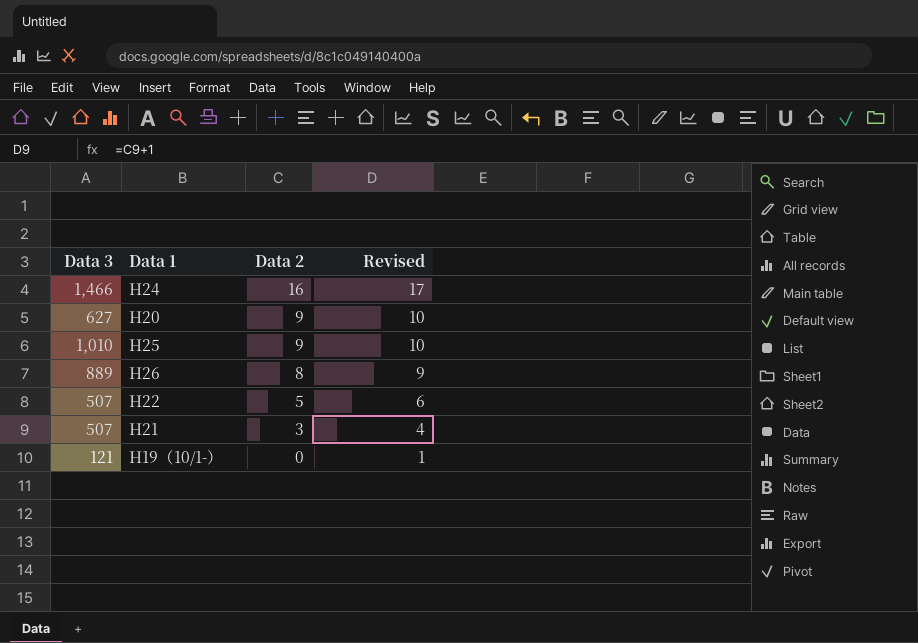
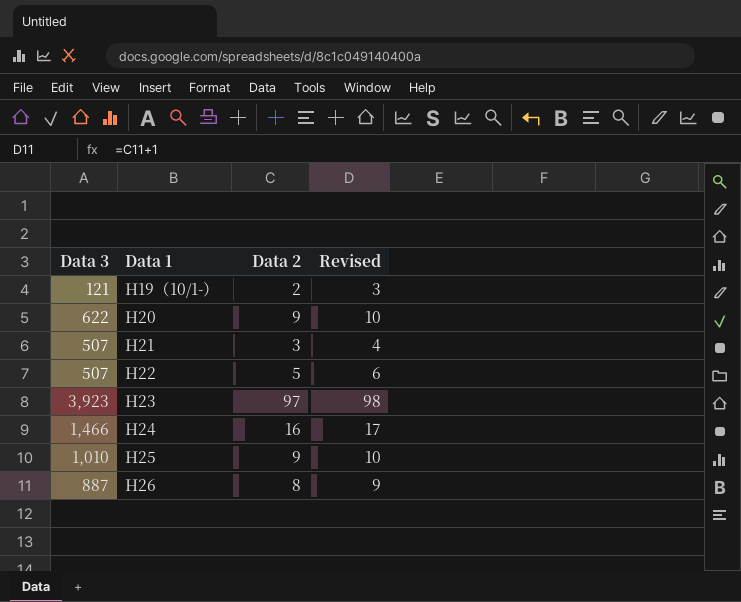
row order: Data 2 descending -> Data 1 ascending
H19（10/1-） | Data 2: 0 -> 2
H19（10/1-） | Revised: 1 -> 3
H20 | Data 3: 627 -> 622
row H23: none -> 3,923 | 97 | 98
H26 | Data 3: 889 -> 887

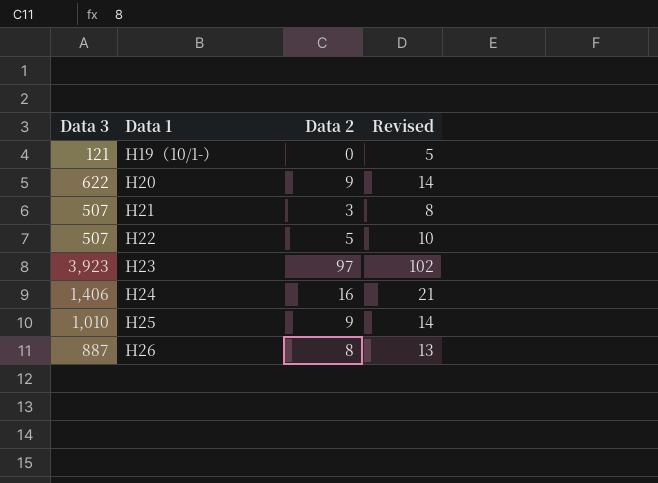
column Revised | formula: [Data 2] + 1 -> [Data 2] + 5
H19（10/1-） | Data 2: 2 -> 0
H24 | Data 3: 1,466 -> 1,406

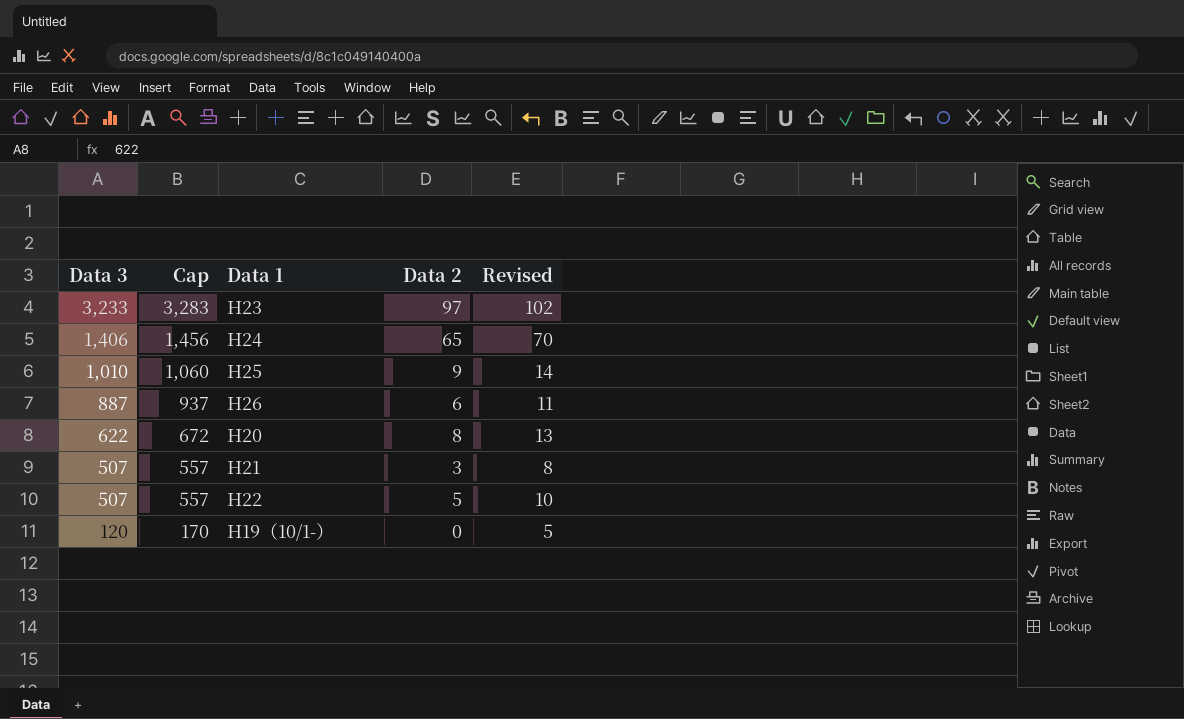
row order: Data 1 ascending -> Data 3 descending
column Cap | formula: none -> [Data 3] + 50
H23 | Data 3: 3,923 -> 3,233
H24 | Data 2: 16 -> 65
H24 | Revised: 21 -> 70
H26 | Data 2: 8 -> 6
H26 | Revised: 13 -> 11
H20 | Data 2: 9 -> 8
H20 | Revised: 14 -> 13
H19（10/1-） | Data 3: 121 -> 120

